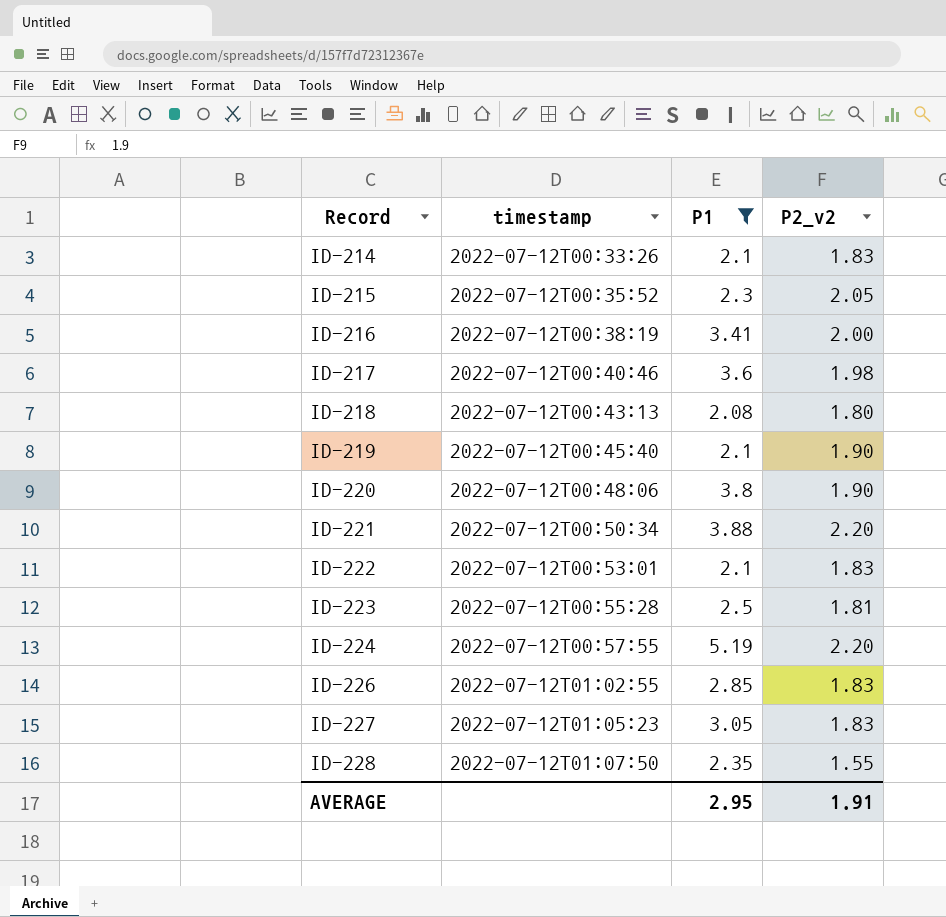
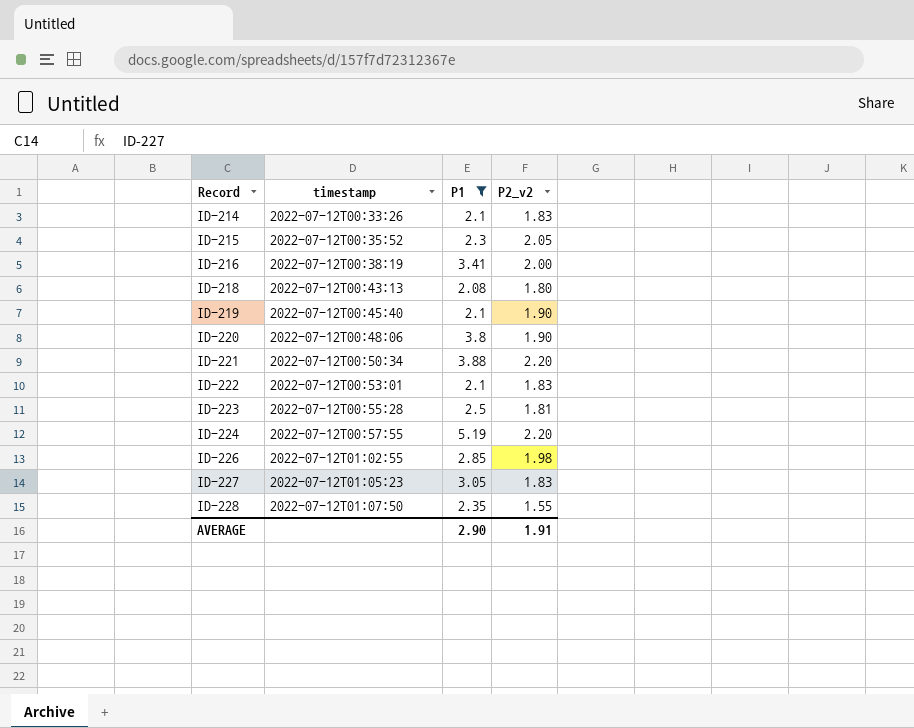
row ID-217: 2022-07-12T00:40:46 | 3.6 | 1.98 -> none
ID-226 | P2_v2: 1.83 -> 1.98
AVERAGE | P1: 2.95 -> 2.90

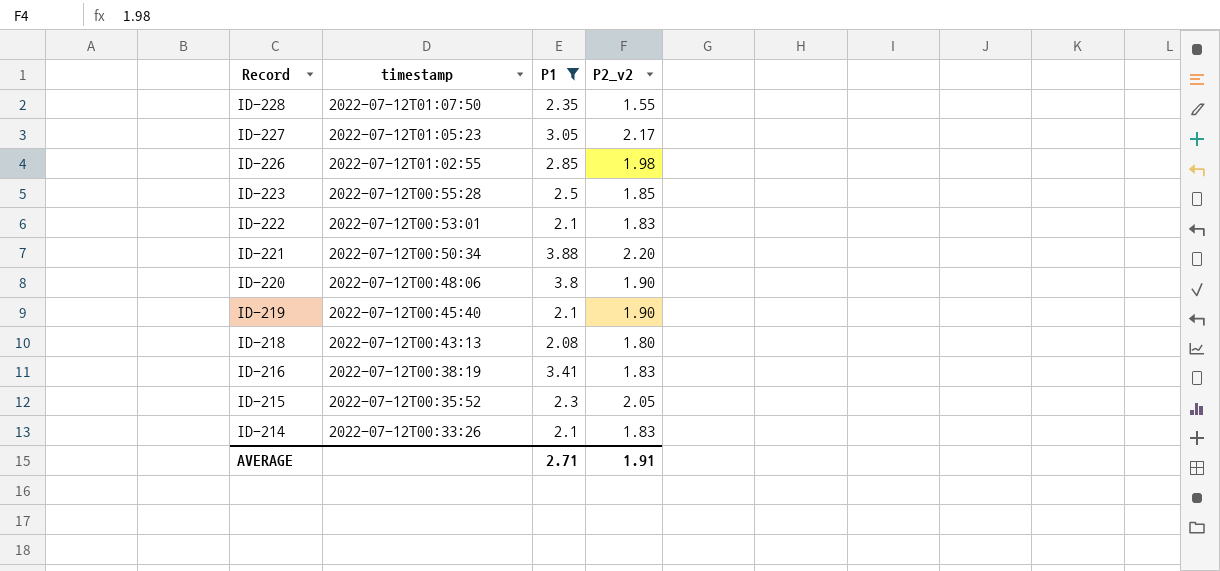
row order: Record ascending -> Record descending
row ID-224: 2022-07-12T00:57:55 | 5.19 | 2.20 -> none
ID-227 | P2_v2: 1.83 -> 2.17
ID-223 | P2_v2: 1.81 -> 1.85
ID-216 | P2_v2: 2.00 -> 1.83
AVERAGE | P1: 2.90 -> 2.71

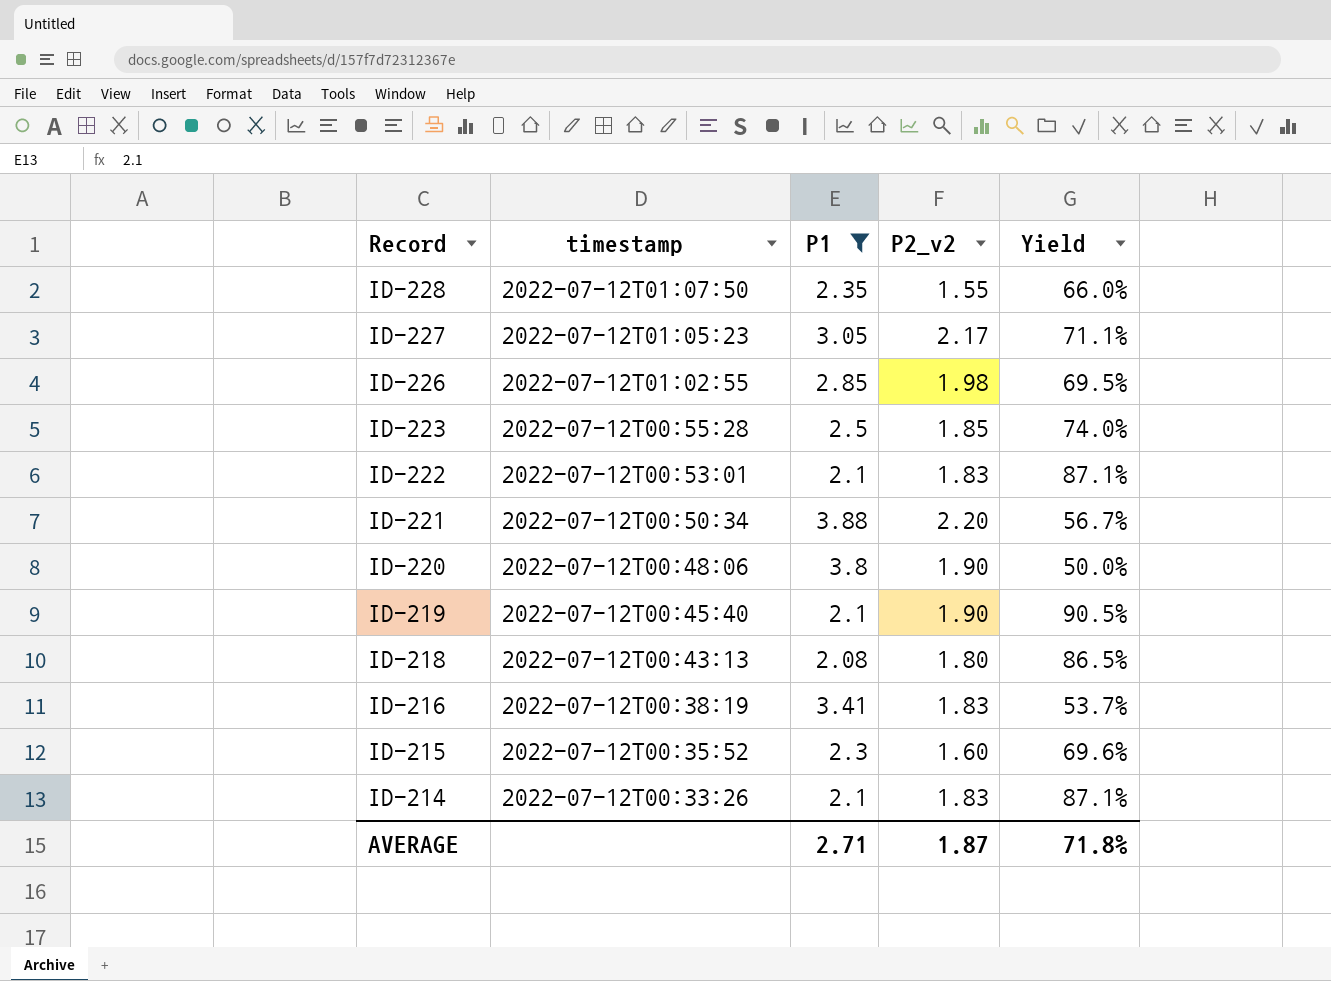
column Yield | formula: none -> [P2_v2] / [P1]
ID-215 | P2_v2: 2.05 -> 1.60
AVERAGE | P2_v2: 1.91 -> 1.87

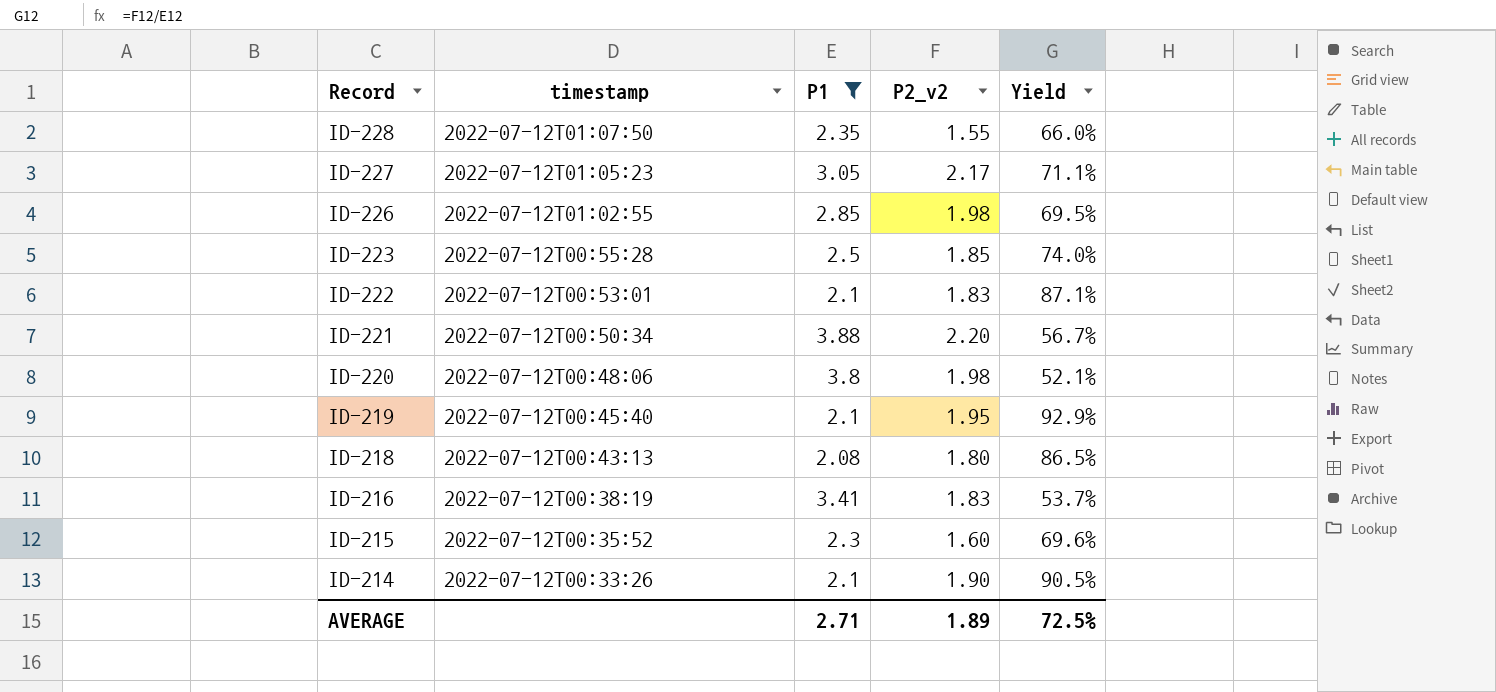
ID-220 | P2_v2: 1.90 -> 1.98
ID-220 | Yield: 50.0% -> 52.1%
ID-219 | P2_v2: 1.90 -> 1.95
ID-219 | Yield: 90.5% -> 92.9%
ID-214 | P2_v2: 1.83 -> 1.90
ID-214 | Yield: 87.1% -> 90.5%
AVERAGE | P2_v2: 1.87 -> 1.89
AVERAGE | Yield: 71.8% -> 72.5%

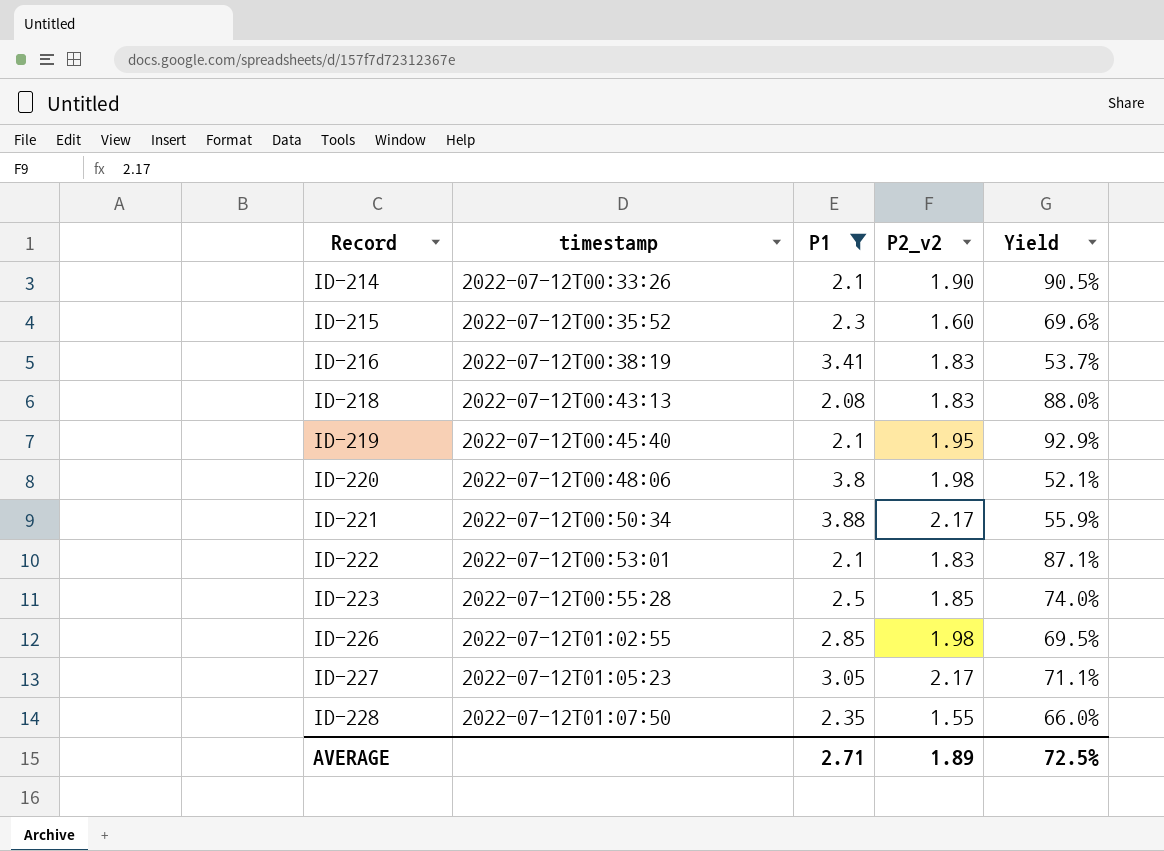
row order: Record descending -> Record ascending
ID-218 | P2_v2: 1.80 -> 1.83
ID-218 | Yield: 86.5% -> 88.0%
ID-221 | P2_v2: 2.20 -> 2.17
ID-221 | Yield: 56.7% -> 55.9%

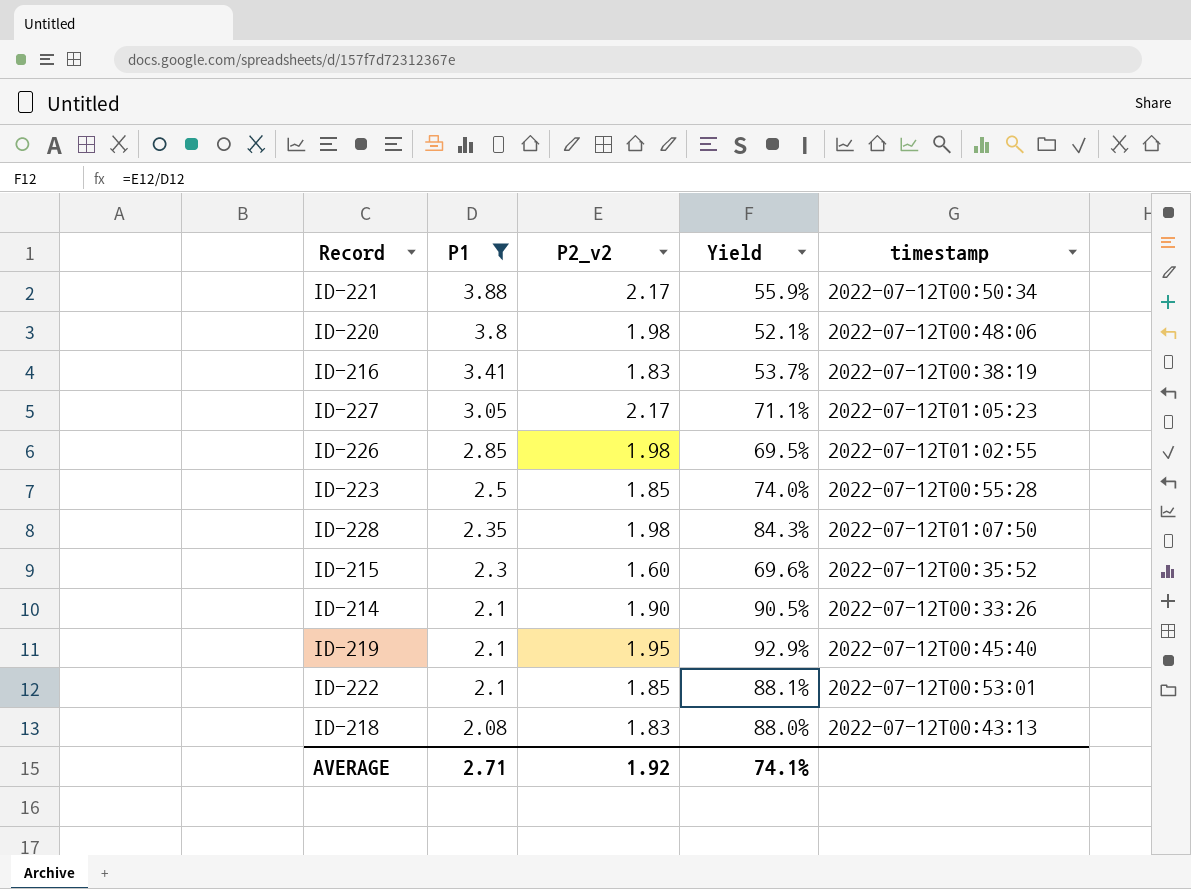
row order: Record ascending -> P1 descending
column timestamp | position: 2 -> 5
ID-228 | P2_v2: 1.55 -> 1.98
ID-228 | Yield: 66.0% -> 84.3%
ID-222 | P2_v2: 1.83 -> 1.85
ID-222 | Yield: 87.1% -> 88.1%
AVERAGE | P2_v2: 1.89 -> 1.92
AVERAGE | Yield: 72.5% -> 74.1%

